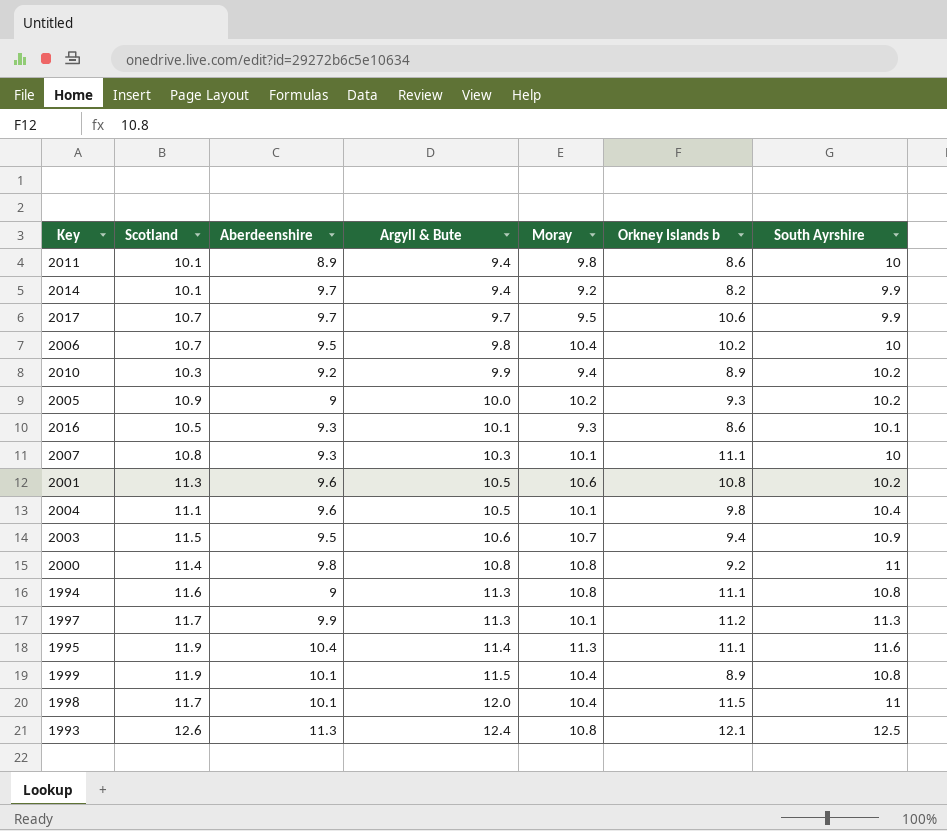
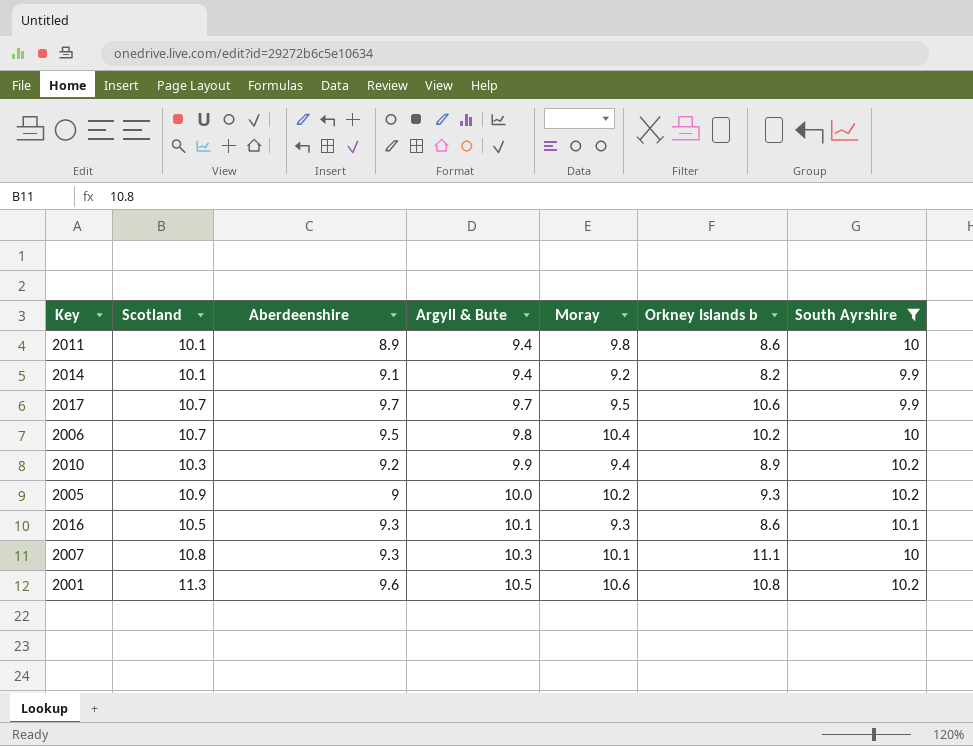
filter: none -> South Ayrshire <= 10.2
2014 | Aberdeenshire: 9.7 -> 9.1

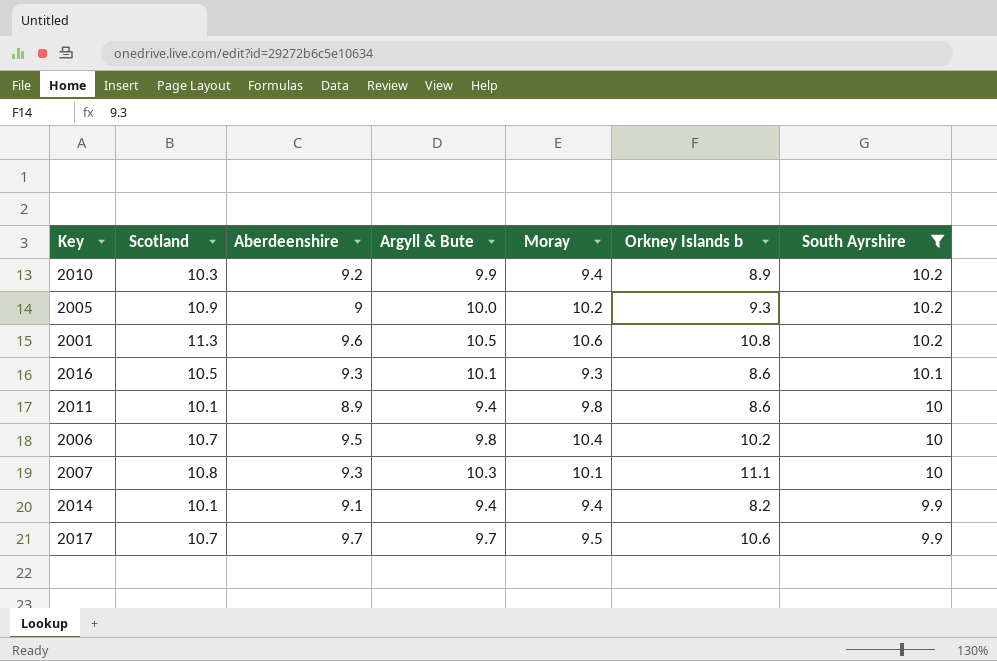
row order: Argyll & Bute ascending -> South Ayrshire descending
2014 | Moray: 9.2 -> 9.4

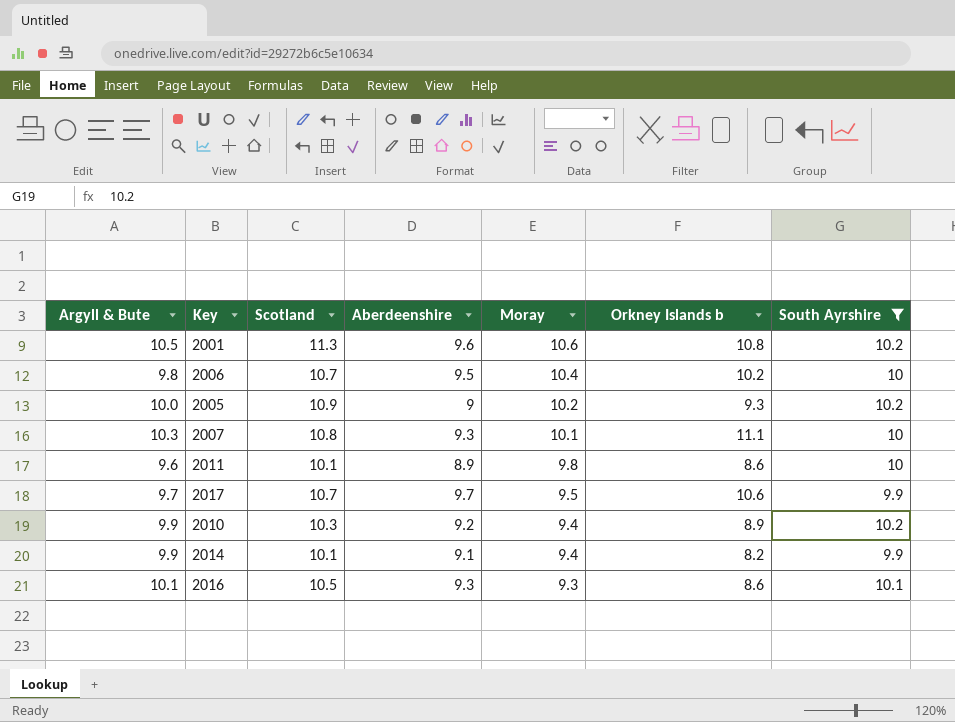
row order: South Ayrshire descending -> Moray descending
column Argyll & Bute | position: 4 -> 1
2011 | Argyll & Bute: 9.4 -> 9.6
2014 | Argyll & Bute: 9.4 -> 9.9

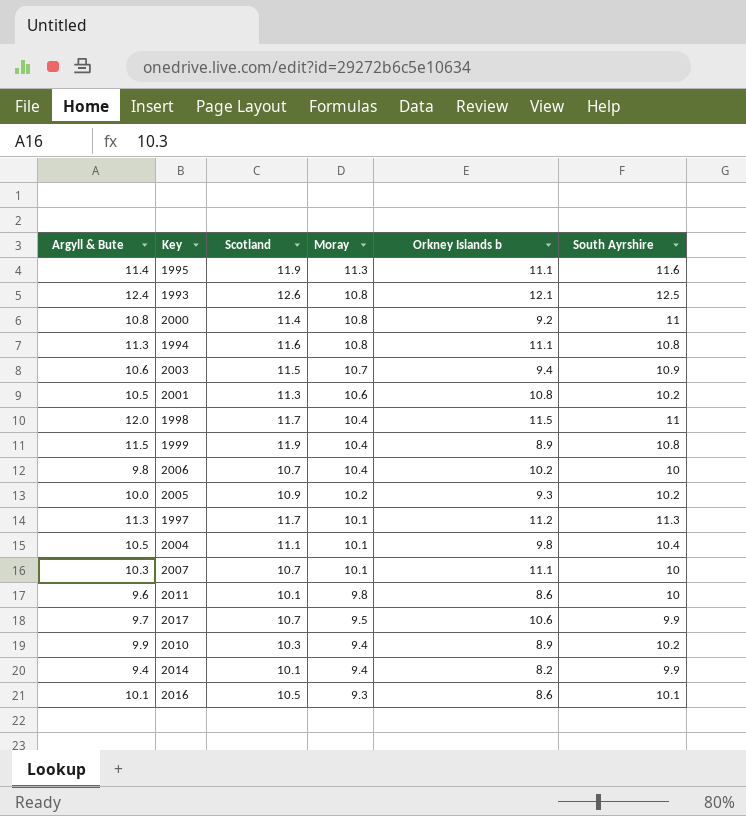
filter: South Ayrshire <= 10.2 -> none
column Aberdeenshire | position: 4 -> none
2007 | Scotland: 10.8 -> 10.7
2014 | Argyll & Bute: 9.9 -> 9.4

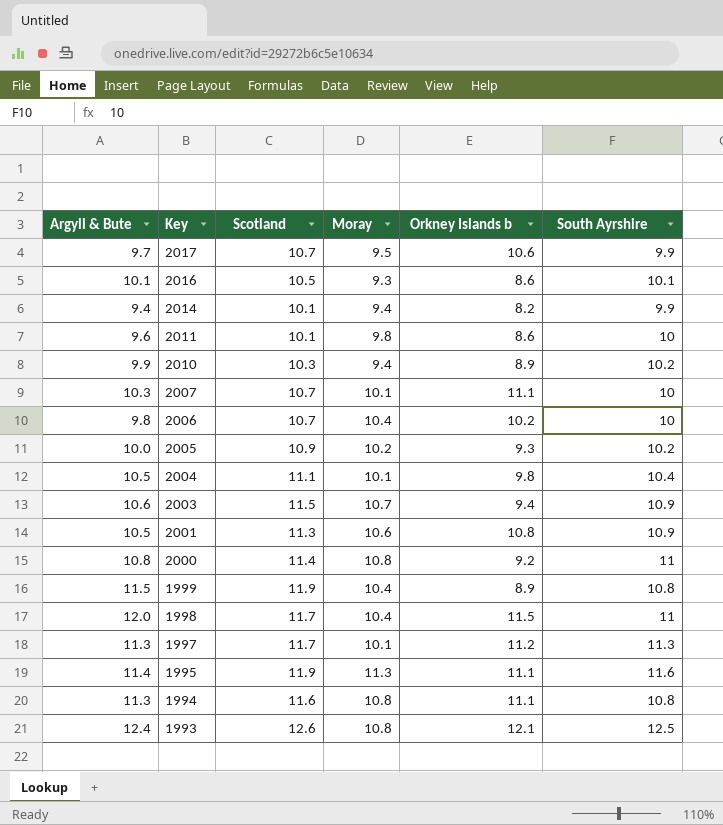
row order: Moray descending -> Key descending
2001 | South Ayrshire: 10.2 -> 10.9

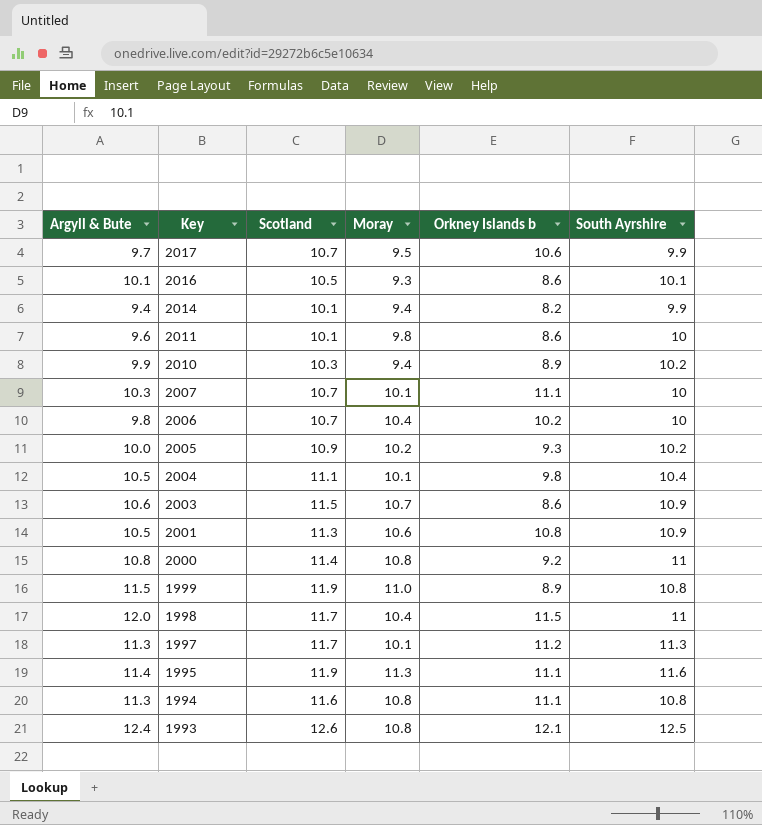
2003 | Orkney Islands b: 9.4 -> 8.6
1999 | Moray: 10.4 -> 11.0

